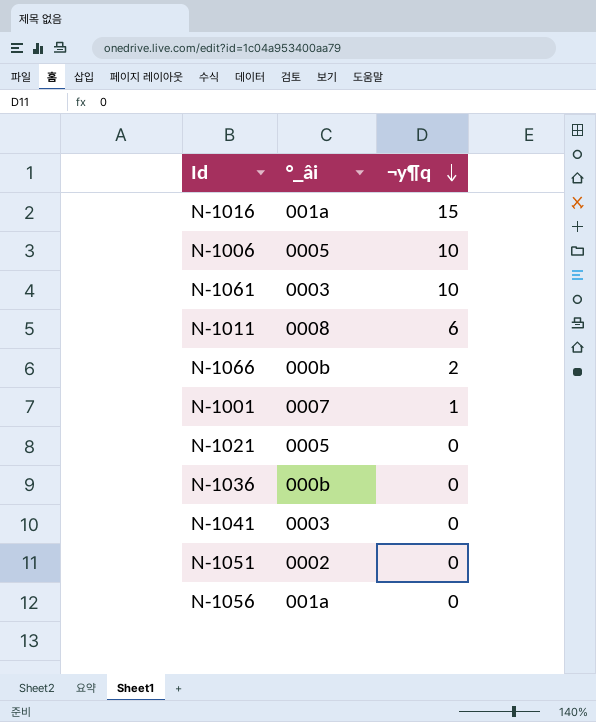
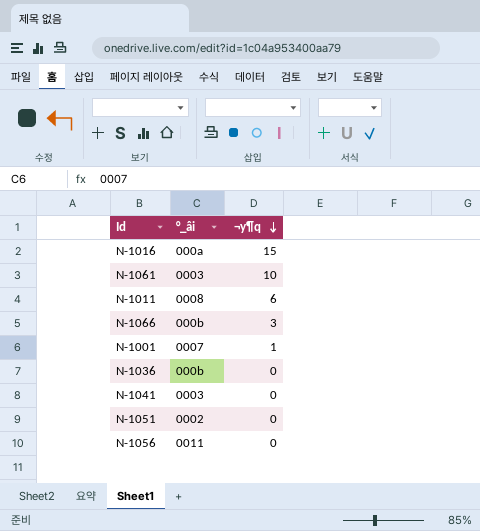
row N-1006: 0005 | 10 -> none
row N-1021: 0005 | 0 -> none
N-1016 | °_âi: 001a -> 000a
N-1066 | ¬y¶q: 2 -> 3
N-1056 | °_âi: 001a -> 0011

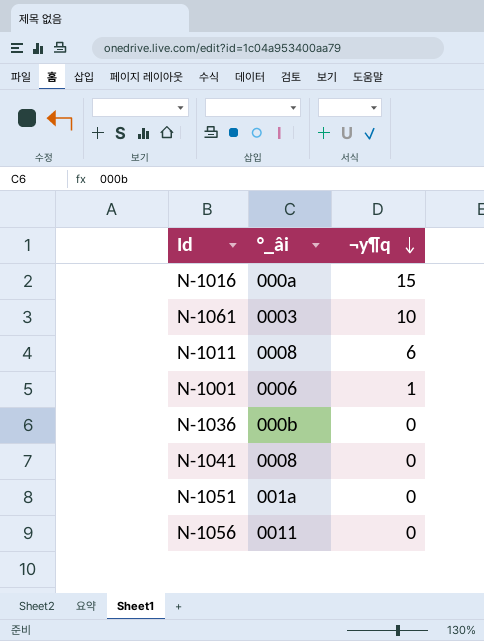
row N-1066: 000b | 3 -> none
N-1001 | °_âi: 0007 -> 0006
N-1041 | °_âi: 0003 -> 0008
N-1051 | °_âi: 0002 -> 001a

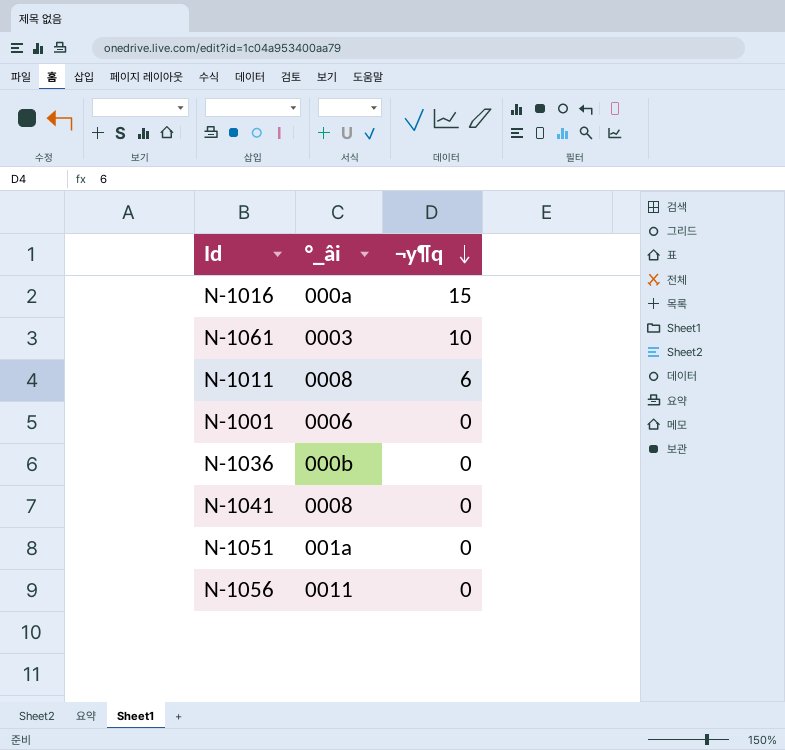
N-1001 | ¬y¶q: 1 -> 0

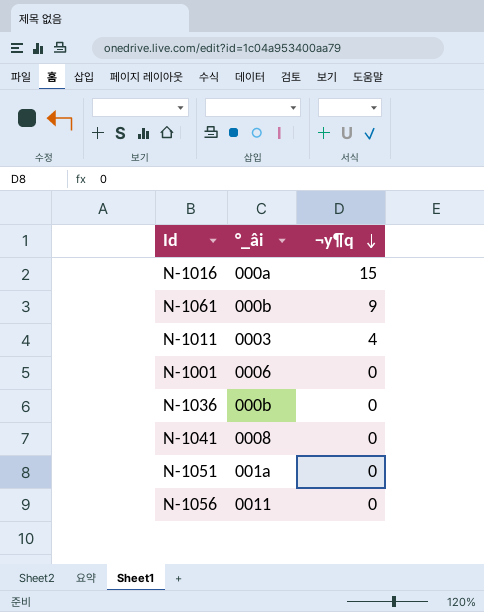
N-1061 | °_âi: 0003 -> 000b
N-1061 | ¬y¶q: 10 -> 9
N-1011 | °_âi: 0008 -> 0003
N-1011 | ¬y¶q: 6 -> 4

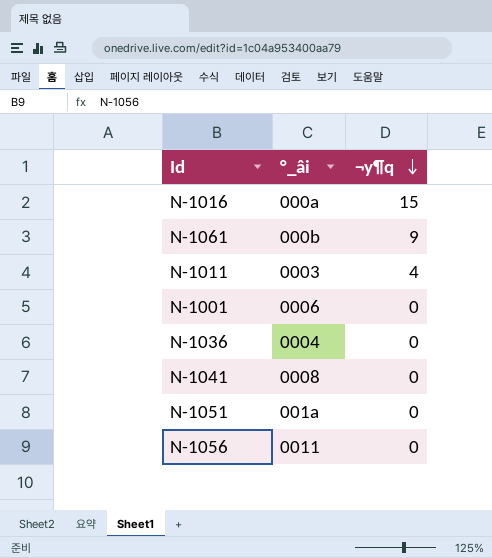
N-1036 | °_âi: 000b -> 0004

